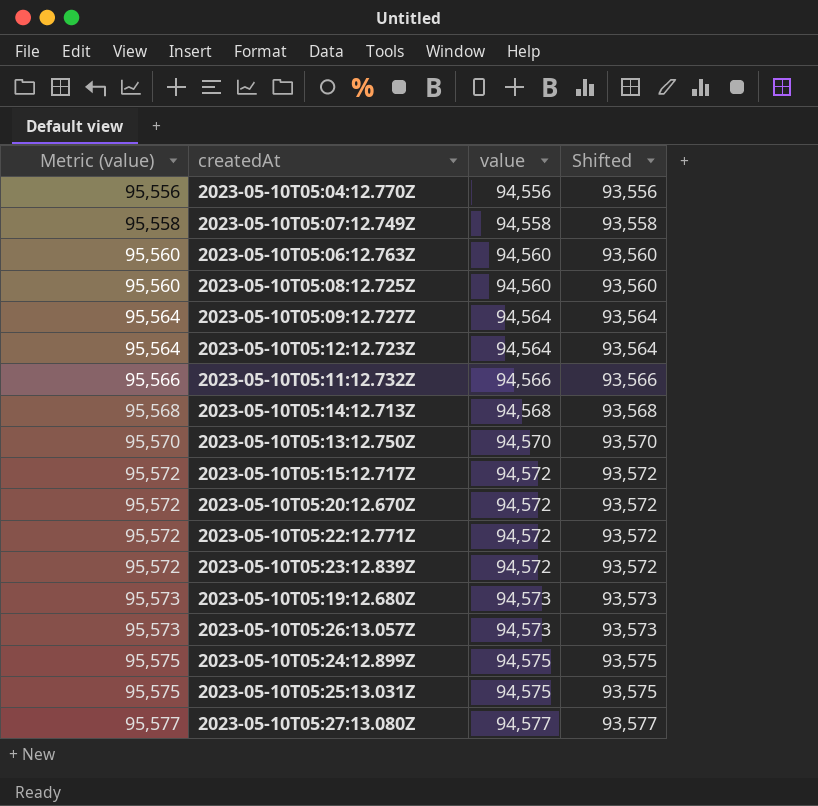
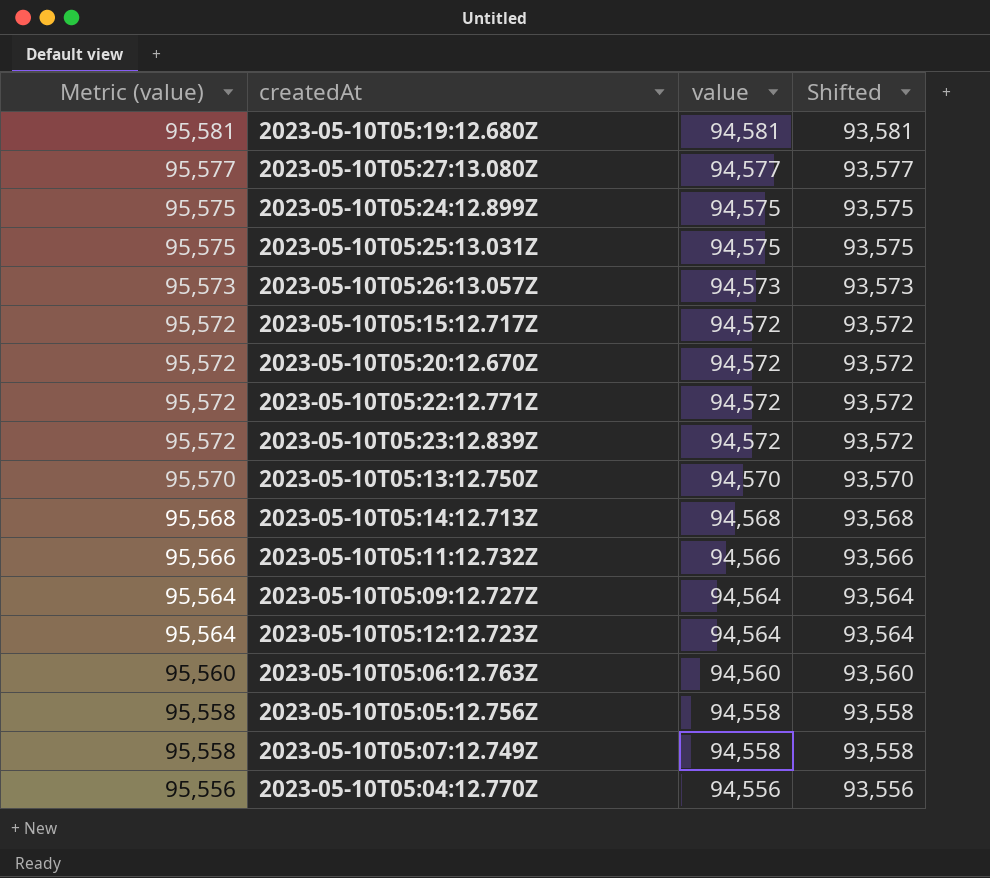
row order: Metric (value) ascending -> Metric (value) descending
row 2023-05-10T05:08:12.725Z: 95,560 | 94,560 | 93,560 -> none
2023-05-10T05:19:12.680Z | Metric (value): 95,573 -> 95,581
2023-05-10T05:19:12.680Z | value: 94,573 -> 94,581
2023-05-10T05:19:12.680Z | Shifted: 93,573 -> 93,581
row 2023-05-10T05:05:12.756Z: none -> 95,558 | 94,558 | 93,558

